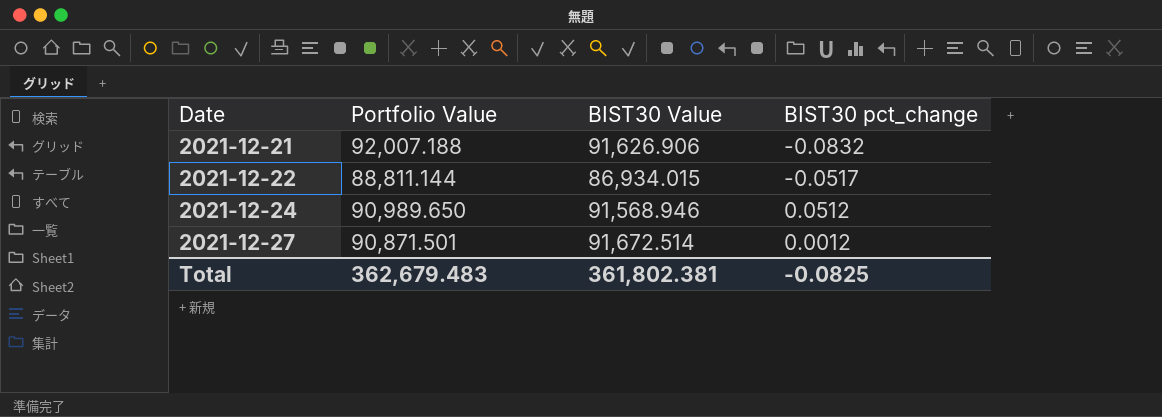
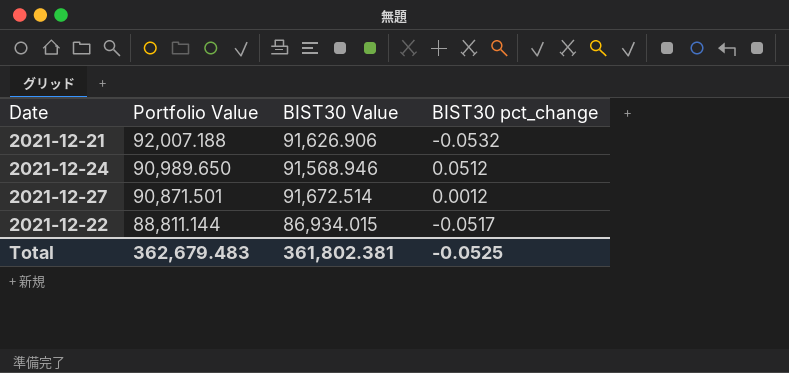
row order: Date ascending -> Portfolio Value descending
2021-12-21 | BIST30 pct_change: -0.0832 -> -0.0532
Total | BIST30 pct_change: -0.0825 -> -0.0525

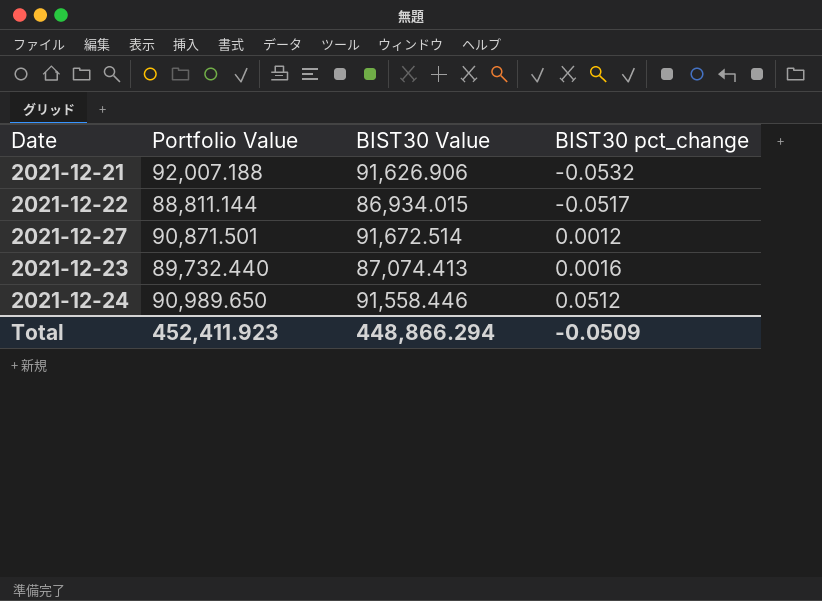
row order: Portfolio Value descending -> BIST30 pct_change ascending
row 2021-12-23: none -> 89,732.440 | 87,074.413 | 0.0016
2021-12-24 | BIST30 Value: 91,568.946 -> 91,558.446
Total | Portfolio Value: 362,679.483 -> 452,411.923
Total | BIST30 Value: 361,802.381 -> 448,866.294
Total | BIST30 pct_change: -0.0525 -> -0.0509

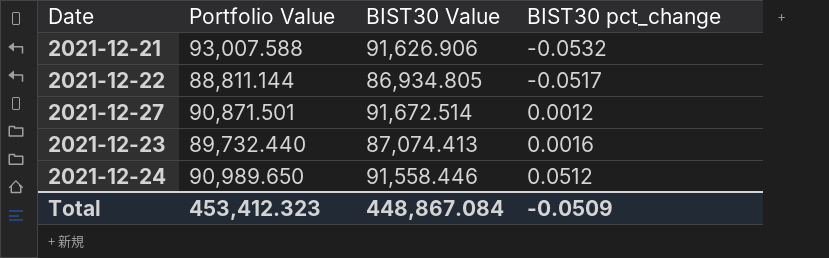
2021-12-21 | Portfolio Value: 92,007.188 -> 93,007.588
2021-12-22 | BIST30 Value: 86,934.015 -> 86,934.805
Total | Portfolio Value: 452,411.923 -> 453,412.323
Total | BIST30 Value: 448,866.294 -> 448,867.084

